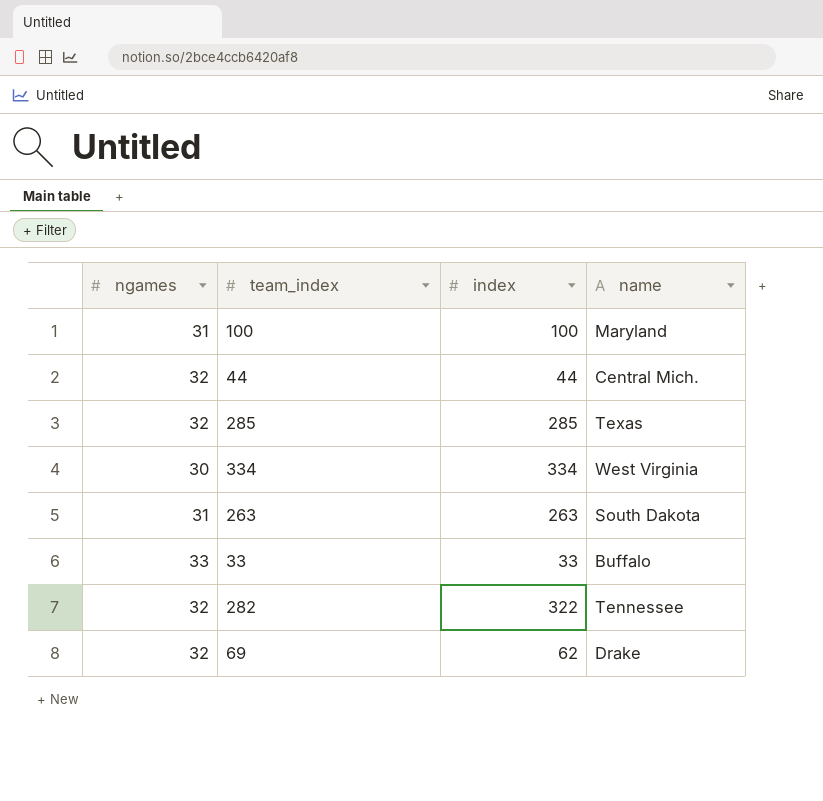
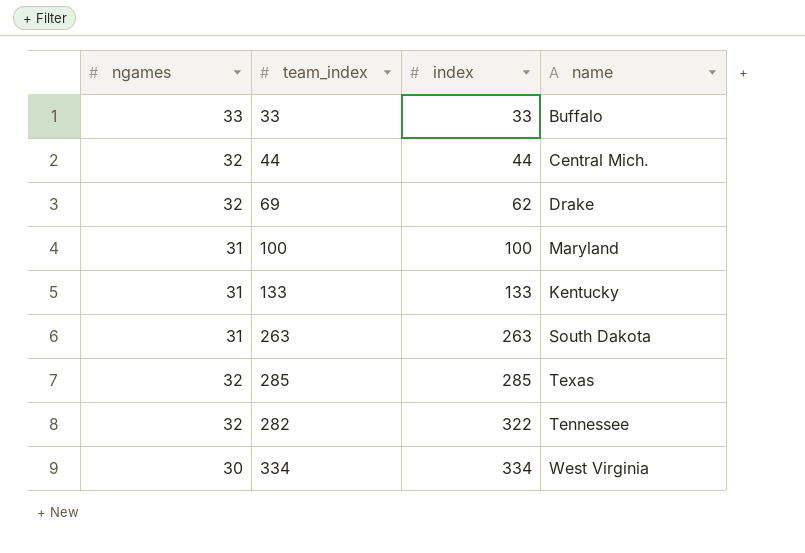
row order: none -> index ascending
row 133: none -> 31 | 133 | Kentucky

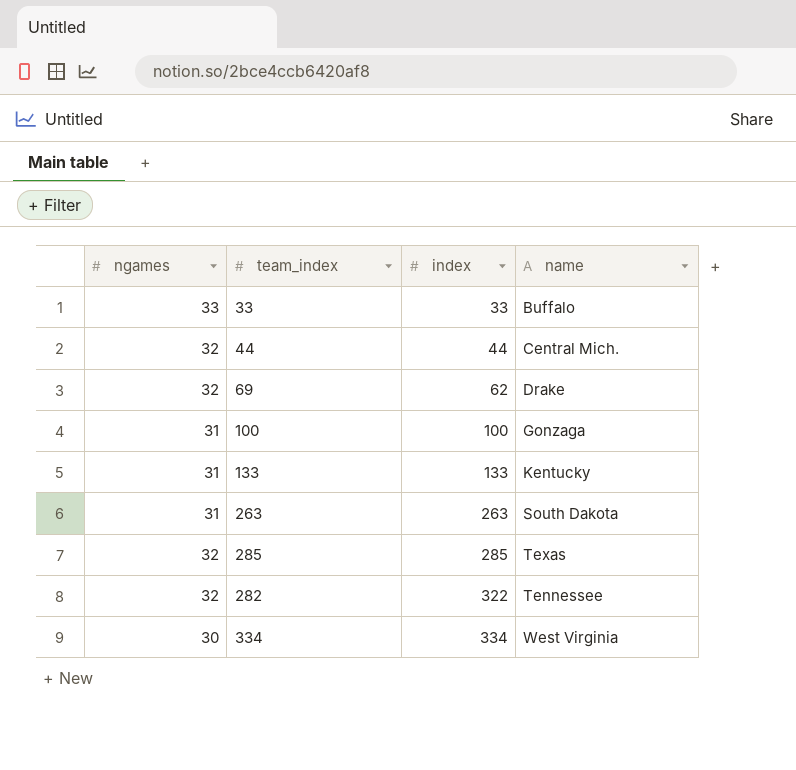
100 | name: Maryland -> Gonzaga

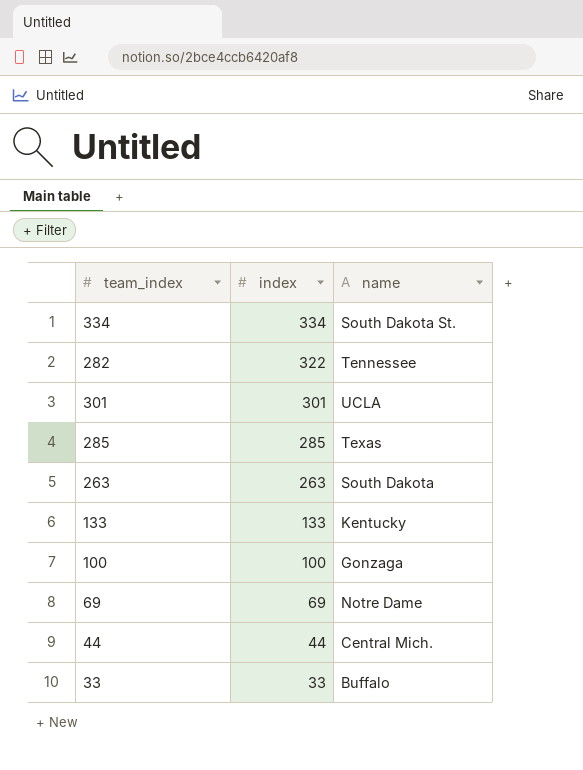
row order: index ascending -> index descending
column ngames | position: 1 -> none
334 | name: West Virginia -> South Dakota St.
row 301: none -> 301 | UCLA
69 | index: 62 -> 69
69 | name: Drake -> Notre Dame

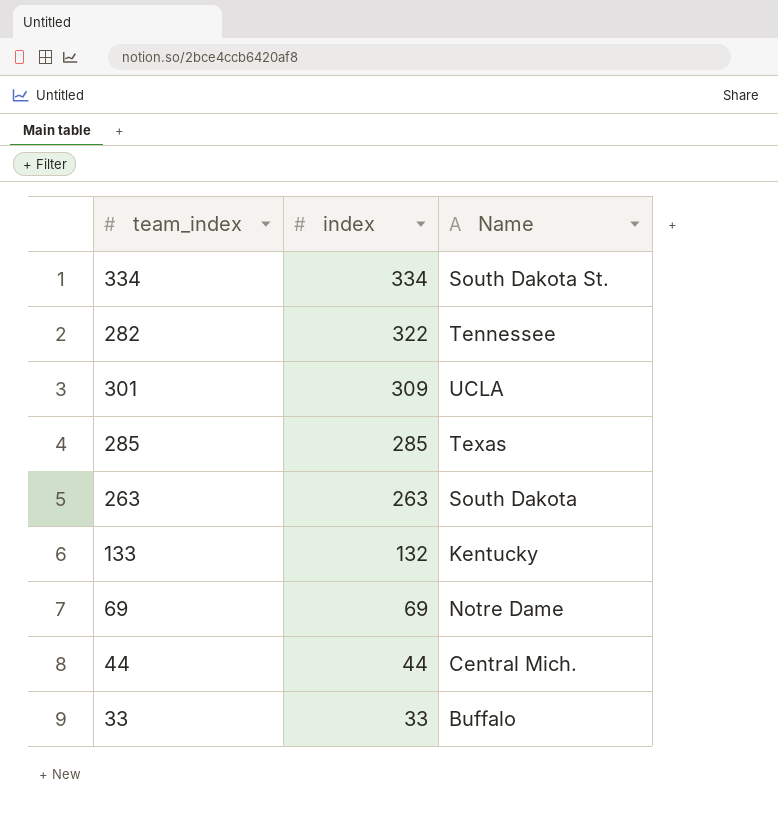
column name: name -> Name
row 100: 100 | Gonzaga -> none
301 | index: 301 -> 309
133 | index: 133 -> 132

